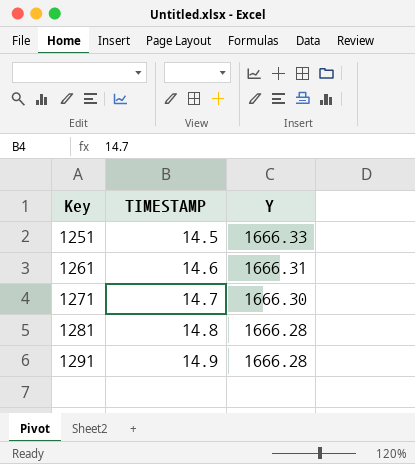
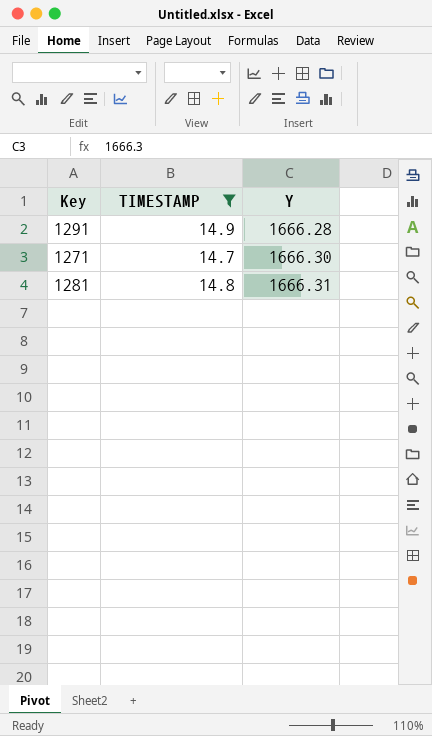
filter: none -> TIMESTAMP >= 14.7
row order: Key ascending -> Y ascending
1281 | Y: 1666.28 -> 1666.31

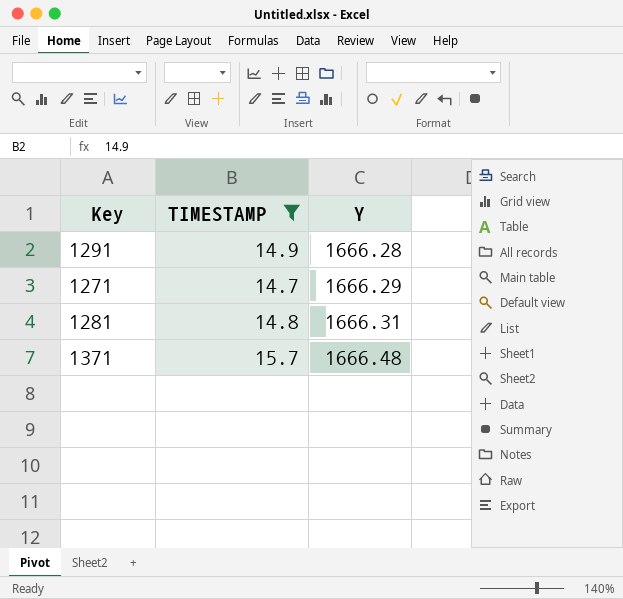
1271 | Y: 1666.30 -> 1666.29
row 1371: none -> 15.7 | 1666.48

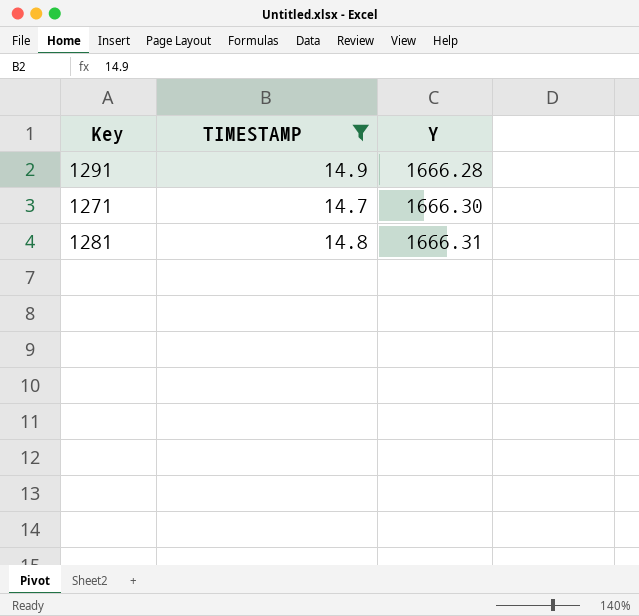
row 1371: 15.7 | 1666.48 -> none
1271 | Y: 1666.29 -> 1666.30

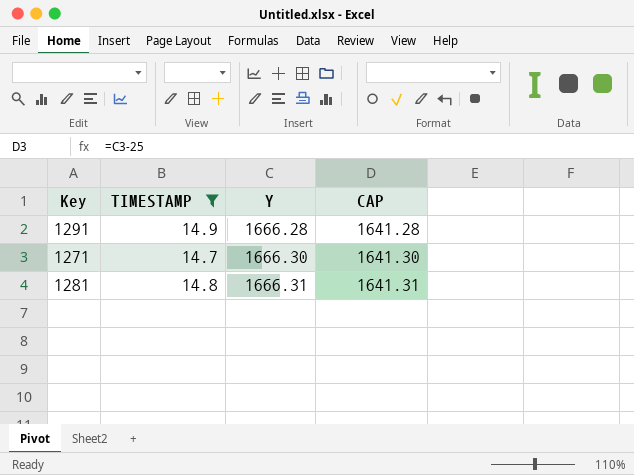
column CAP | formula: none -> [Y] - 25

